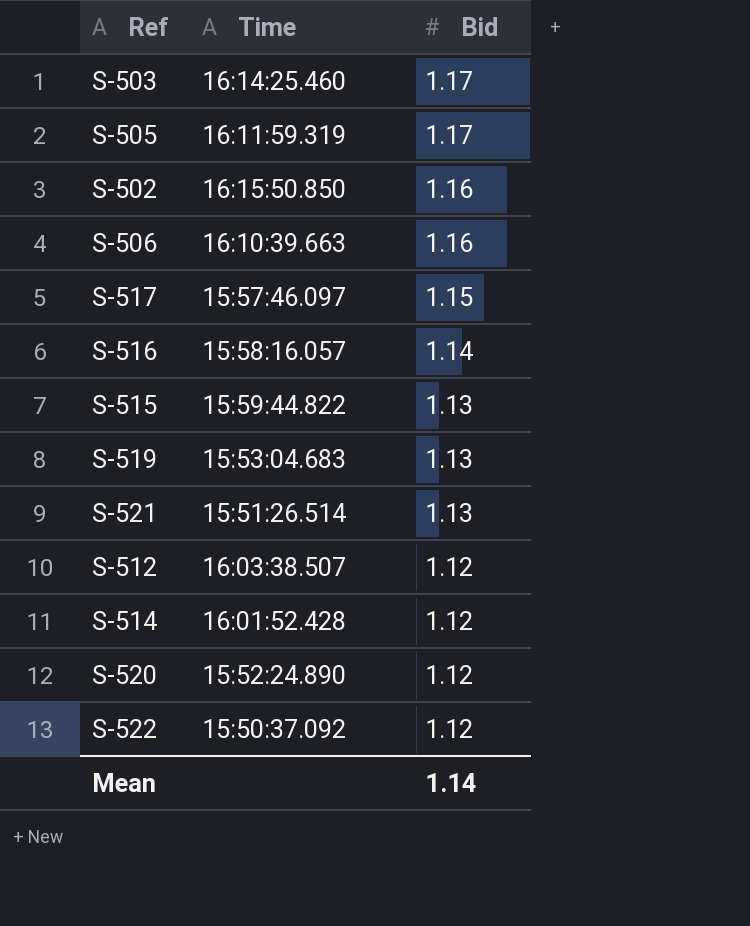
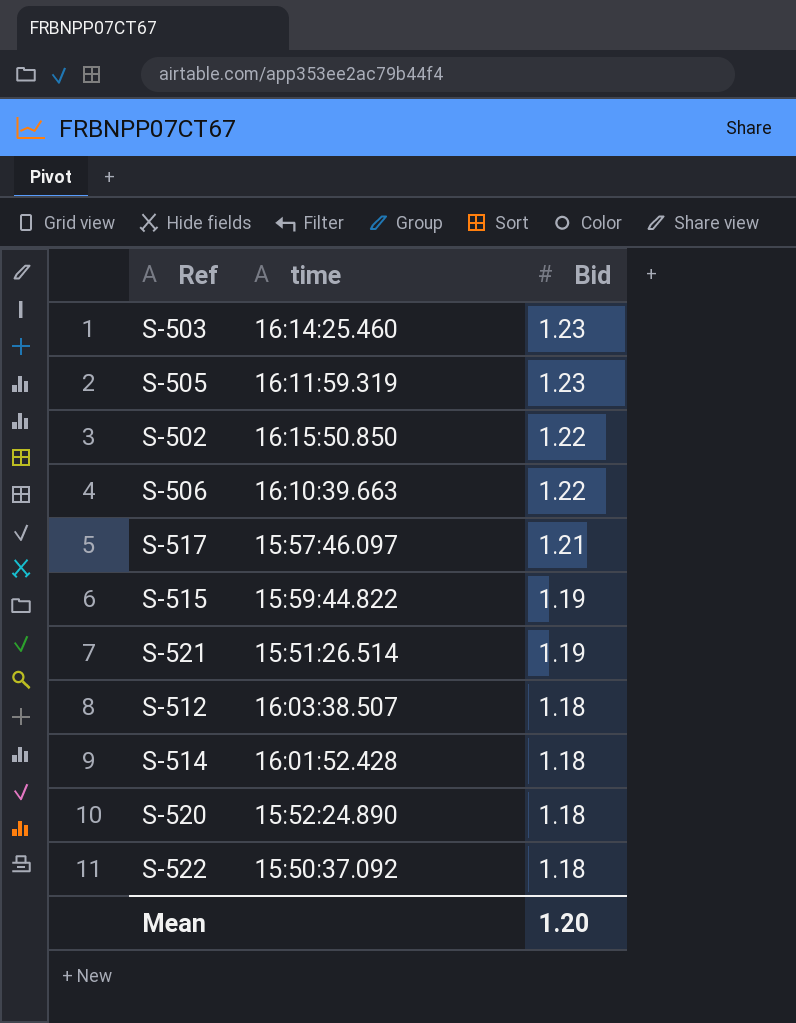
column name: Time -> time
row S-516: 15:58:16.057 | 1.14 -> none
row S-519: 15:53:04.683 | 1.13 -> none
S-503 | Bid: 1.17 -> 1.23
S-505 | Bid: 1.17 -> 1.23
S-502 | Bid: 1.16 -> 1.22
S-506 | Bid: 1.16 -> 1.22
S-517 | Bid: 1.15 -> 1.21
S-515 | Bid: 1.13 -> 1.19
S-521 | Bid: 1.13 -> 1.19
S-512 | Bid: 1.12 -> 1.18
S-514 | Bid: 1.12 -> 1.18
S-520 | Bid: 1.12 -> 1.18
S-522 | Bid: 1.12 -> 1.18
Mean | Bid: 1.14 -> 1.20

